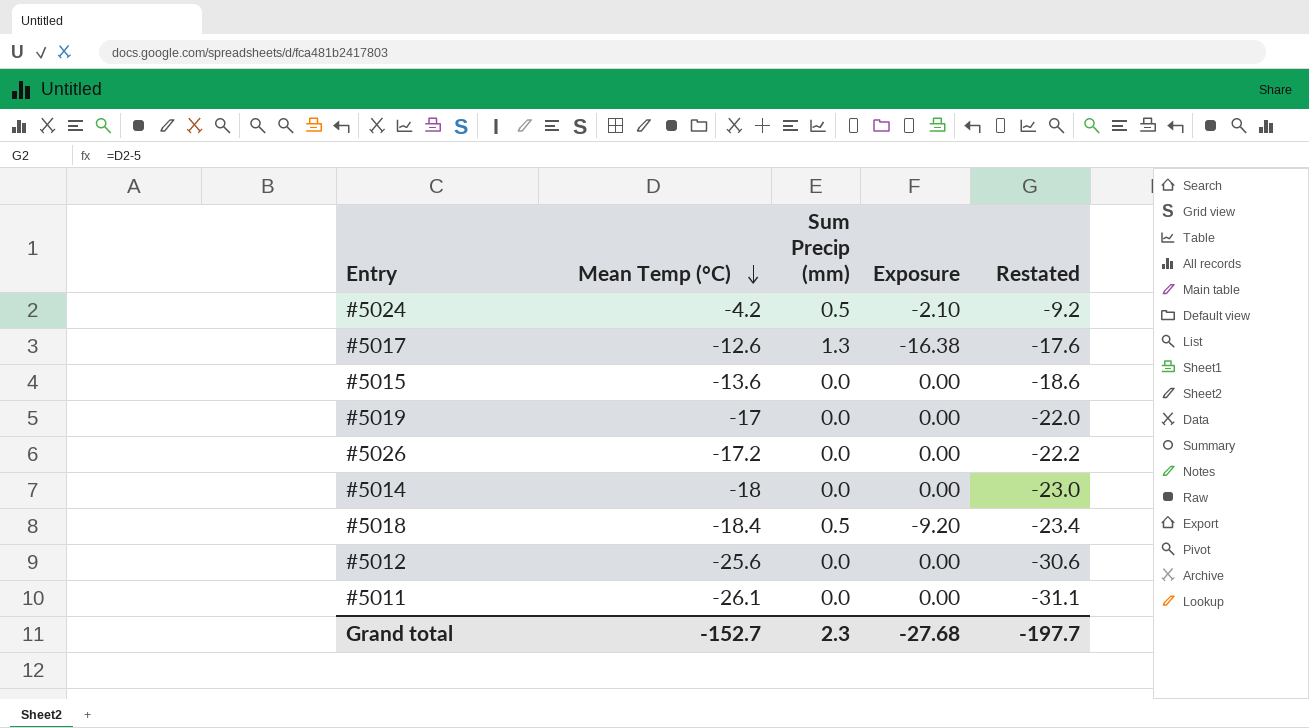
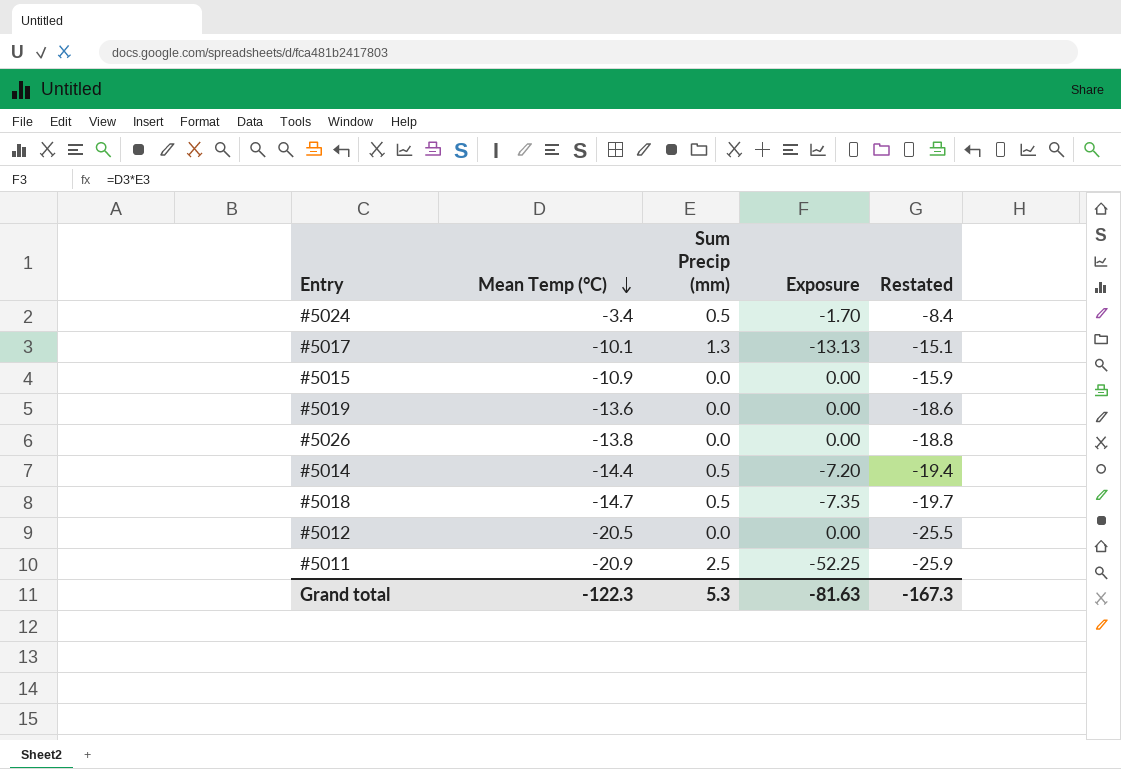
#5024 | Mean Temp (°C): -4.2 -> -3.4
#5024 | Exposure: -2.10 -> -1.70
#5024 | Restated: -9.2 -> -8.4
#5017 | Mean Temp (°C): -12.6 -> -10.1
#5017 | Exposure: -16.38 -> -13.13
#5017 | Restated: -17.6 -> -15.1
#5015 | Mean Temp (°C): -13.6 -> -10.9
#5015 | Restated: -18.6 -> -15.9
#5019 | Mean Temp (°C): -17 -> -13.6
#5019 | Restated: -22.0 -> -18.6
#5026 | Mean Temp (°C): -17.2 -> -13.8
#5026 | Restated: -22.2 -> -18.8
#5014 | Mean Temp (°C): -18 -> -14.4
#5014 | Sum Precip (mm): 0.0 -> 0.5
#5014 | Exposure: 0.00 -> -7.20
#5014 | Restated: -23.0 -> -19.4
#5018 | Mean Temp (°C): -18.4 -> -14.7
#5018 | Exposure: -9.20 -> -7.35
#5018 | Restated: -23.4 -> -19.7
#5012 | Mean Temp (°C): -25.6 -> -20.5
#5012 | Restated: -30.6 -> -25.5
#5011 | Mean Temp (°C): -26.1 -> -20.9
#5011 | Sum Precip (mm): 0.0 -> 2.5
#5011 | Exposure: 0.00 -> -52.25
#5011 | Restated: -31.1 -> -25.9
Grand total | Mean Temp (°C): -152.7 -> -122.3
Grand total | Sum Precip (mm): 2.3 -> 5.3
Grand total | Exposure: -27.68 -> -81.63
Grand total | Restated: -197.7 -> -167.3

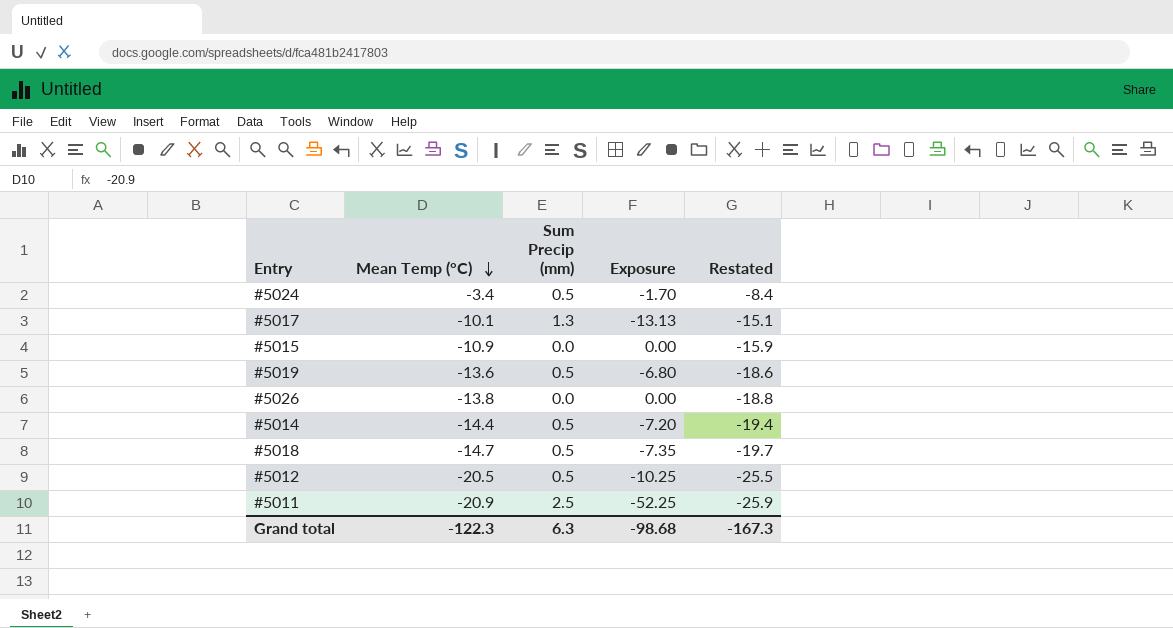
#5019 | Sum Precip (mm): 0.0 -> 0.5
#5019 | Exposure: 0.00 -> -6.80
#5012 | Sum Precip (mm): 0.0 -> 0.5
#5012 | Exposure: 0.00 -> -10.25
Grand total | Sum Precip (mm): 5.3 -> 6.3
Grand total | Exposure: -81.63 -> -98.68

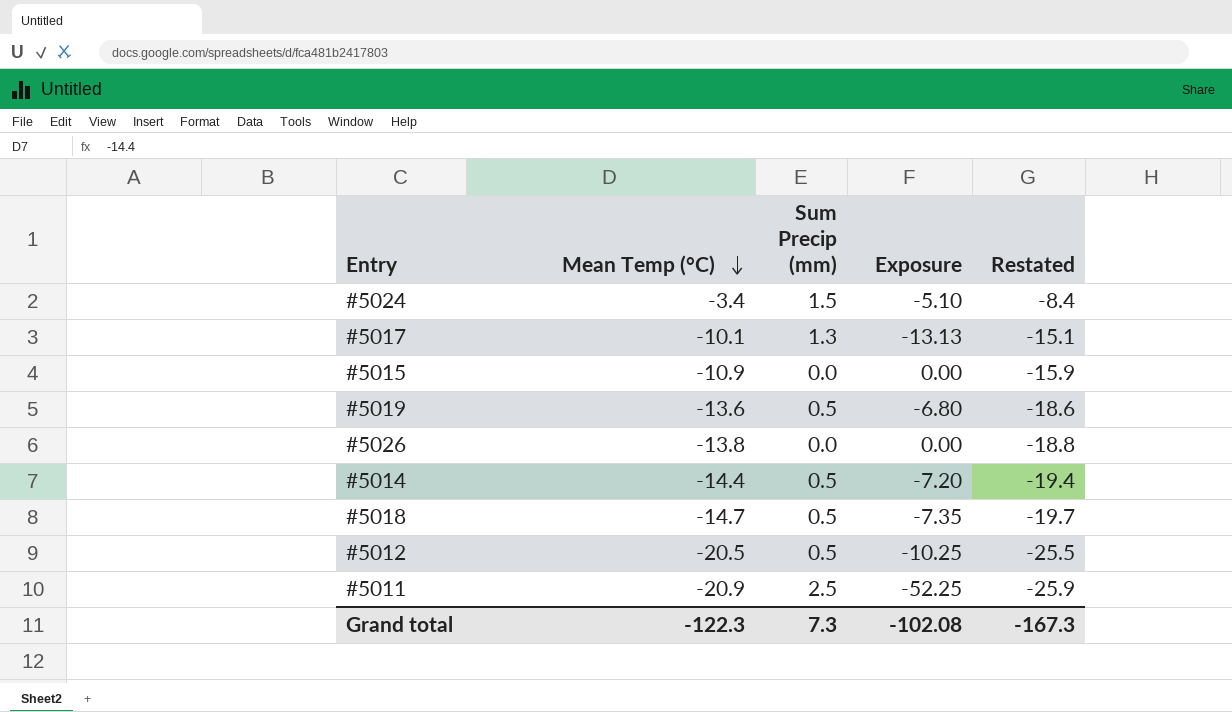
#5024 | Sum Precip (mm): 0.5 -> 1.5
#5024 | Exposure: -1.70 -> -5.10
Grand total | Sum Precip (mm): 6.3 -> 7.3
Grand total | Exposure: -98.68 -> -102.08

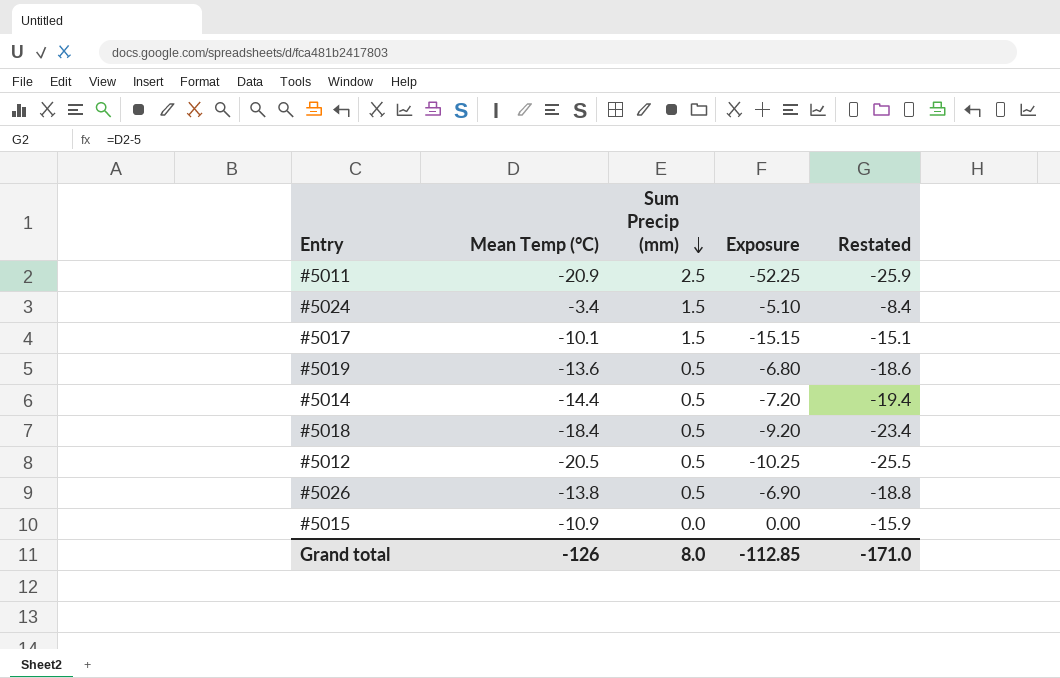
row order: Mean Temp (°C) descending -> Sum Precip (mm) descending
#5017 | Sum Precip (mm): 1.3 -> 1.5
#5017 | Exposure: -13.13 -> -15.15
#5018 | Mean Temp (°C): -14.7 -> -18.4
#5018 | Exposure: -7.35 -> -9.20
#5018 | Restated: -19.7 -> -23.4
#5026 | Sum Precip (mm): 0.0 -> 0.5
#5026 | Exposure: 0.00 -> -6.90
Grand total | Mean Temp (°C): -122.3 -> -126
Grand total | Sum Precip (mm): 7.3 -> 8.0
Grand total | Exposure: -102.08 -> -112.85
Grand total | Restated: -167.3 -> -171.0

